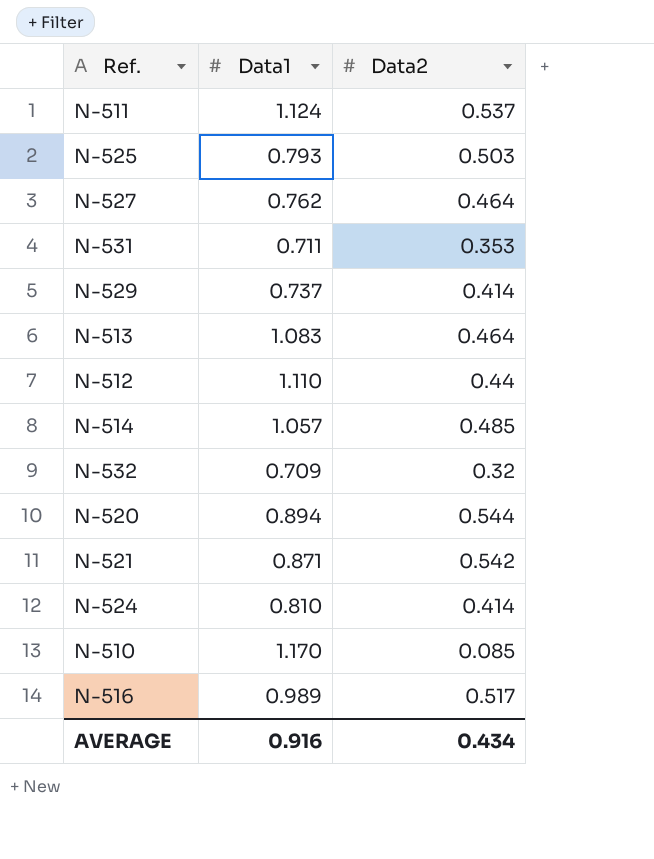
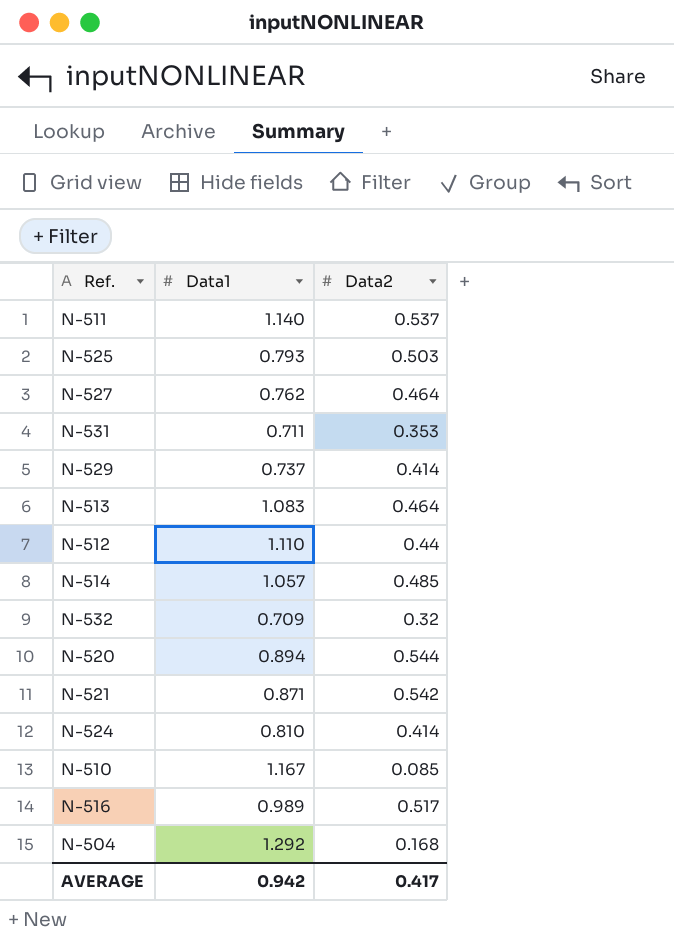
N-511 | Data1: 1.124 -> 1.140
N-510 | Data1: 1.170 -> 1.167
row N-504: none -> 1.292 | 0.168
AVERAGE | Data1: 0.916 -> 0.942
AVERAGE | Data2: 0.434 -> 0.417

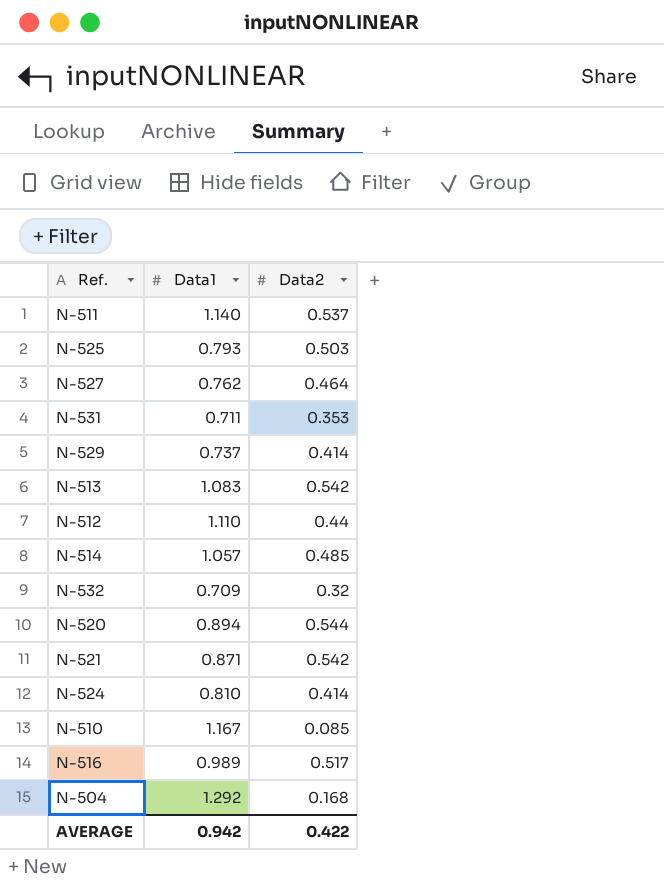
N-513 | Data2: 0.464 -> 0.542
AVERAGE | Data2: 0.417 -> 0.422

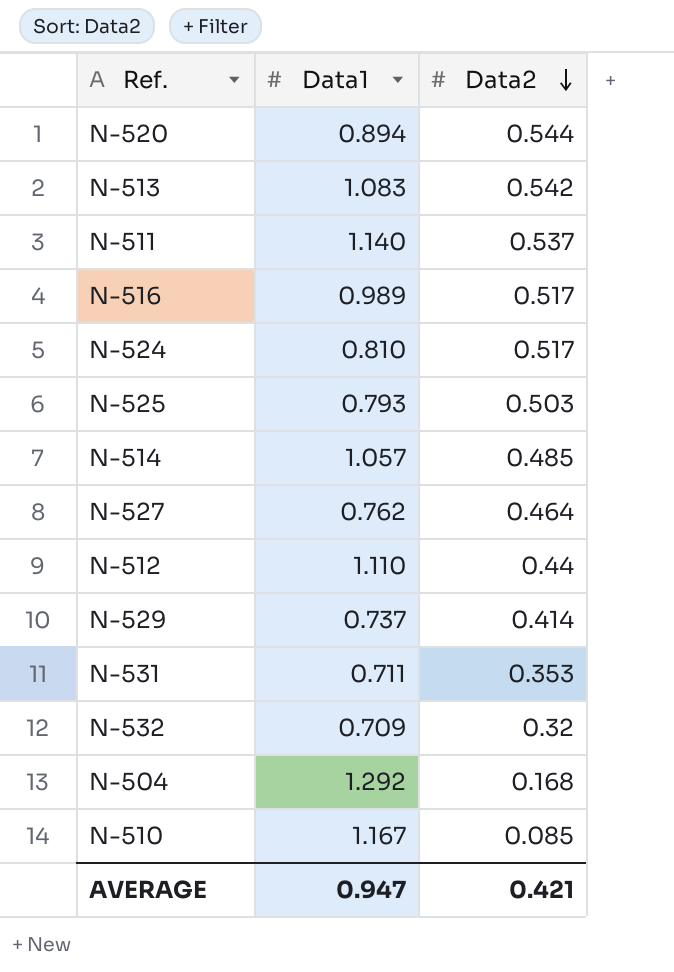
row order: none -> Data2 descending
row N-521: 0.871 | 0.542 -> none
N-524 | Data2: 0.414 -> 0.517
AVERAGE | Data1: 0.942 -> 0.947
AVERAGE | Data2: 0.422 -> 0.421

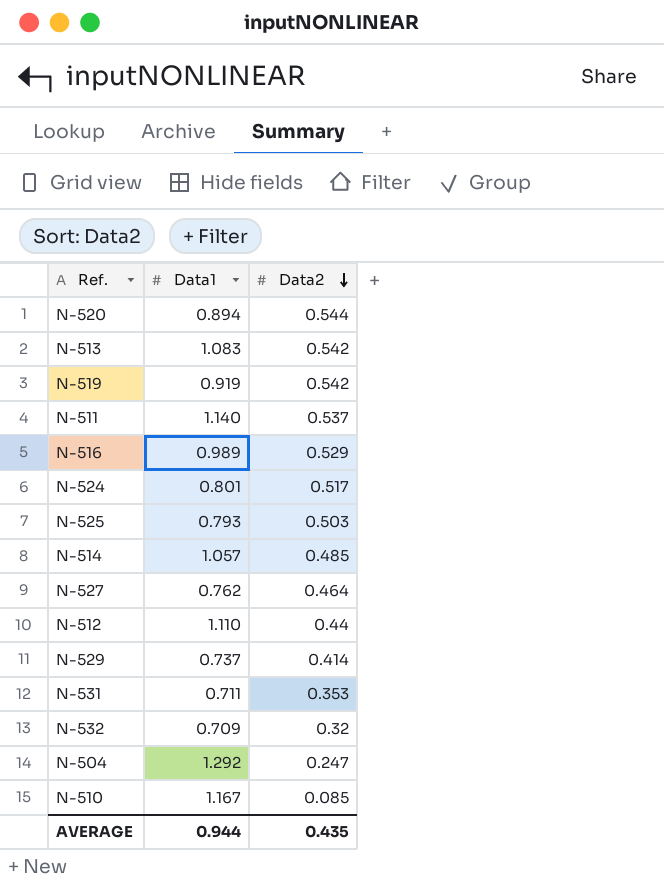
row N-519: none -> 0.919 | 0.542
N-516 | Data2: 0.517 -> 0.529
N-524 | Data1: 0.810 -> 0.801
N-504 | Data2: 0.168 -> 0.247
AVERAGE | Data1: 0.947 -> 0.944
AVERAGE | Data2: 0.421 -> 0.435

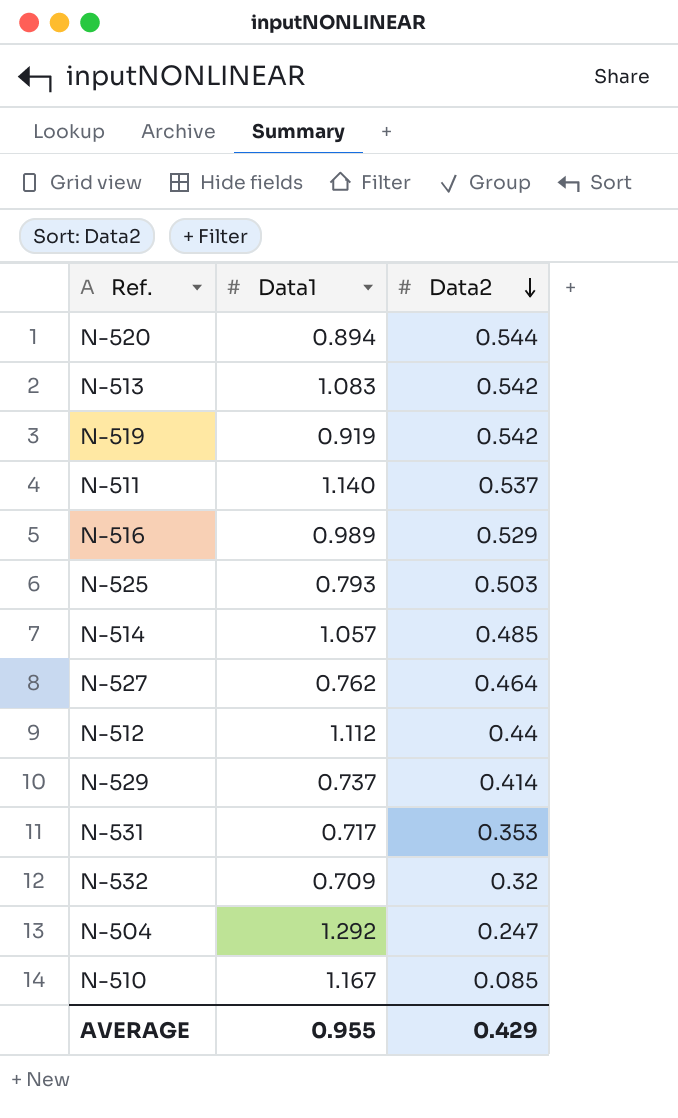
row N-524: 0.801 | 0.517 -> none
N-512 | Data1: 1.110 -> 1.112
N-531 | Data1: 0.711 -> 0.717
AVERAGE | Data1: 0.944 -> 0.955
AVERAGE | Data2: 0.435 -> 0.429

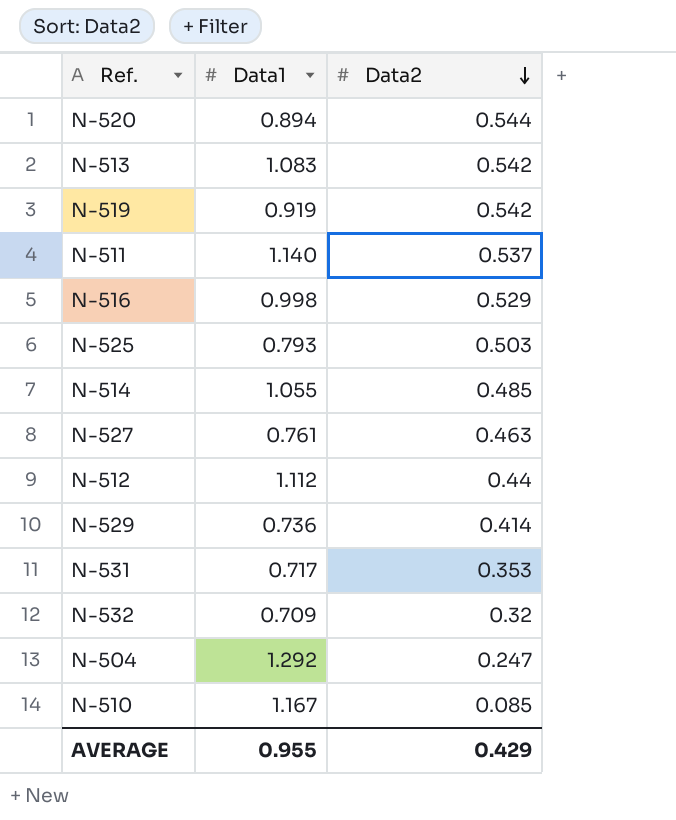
N-516 | Data1: 0.989 -> 0.998
N-514 | Data1: 1.057 -> 1.055
N-527 | Data1: 0.762 -> 0.761
N-527 | Data2: 0.464 -> 0.463
N-529 | Data1: 0.737 -> 0.736

